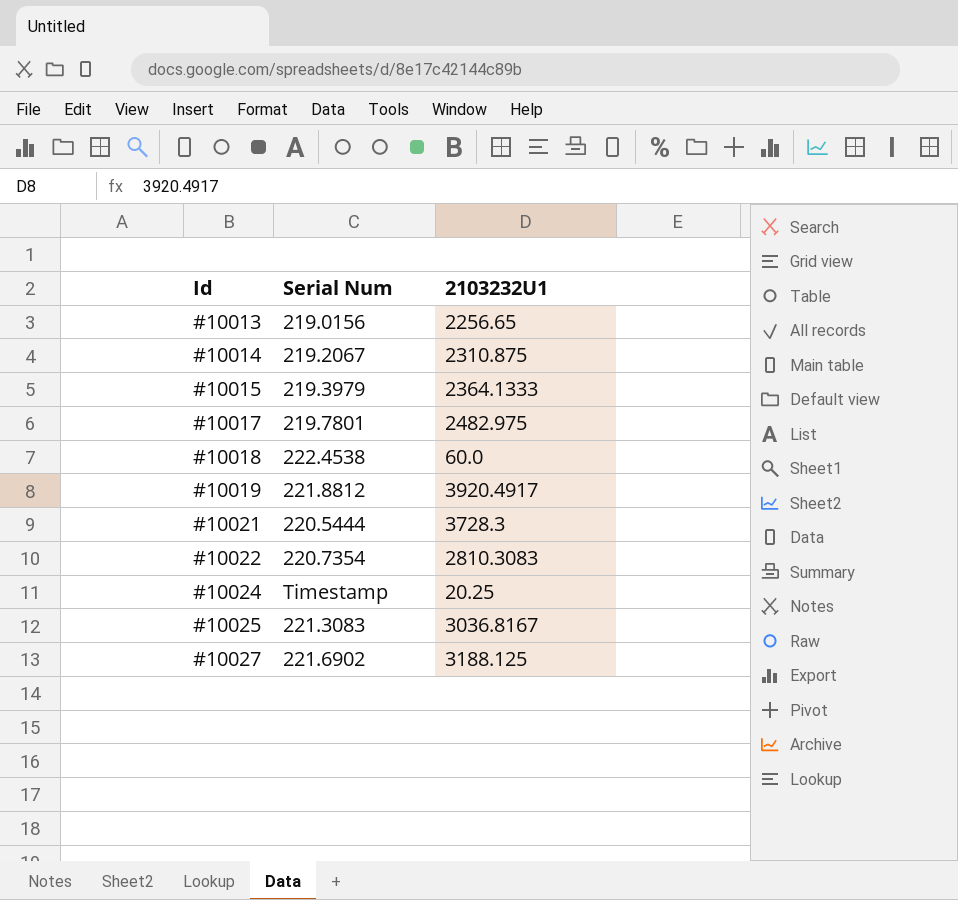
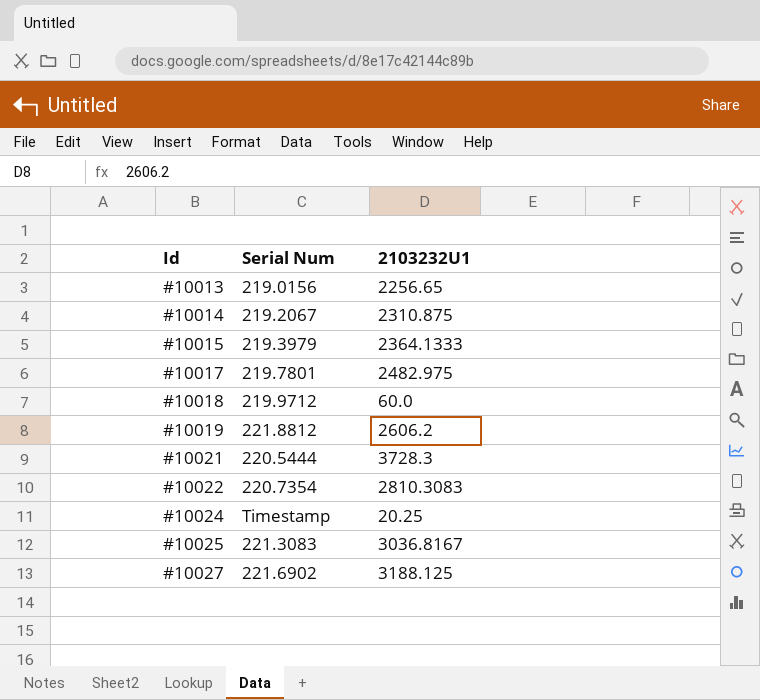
#10018 | Serial Num: 222.4538 -> 219.9712
#10019 | 2103232U1: 3920.4917 -> 2606.2

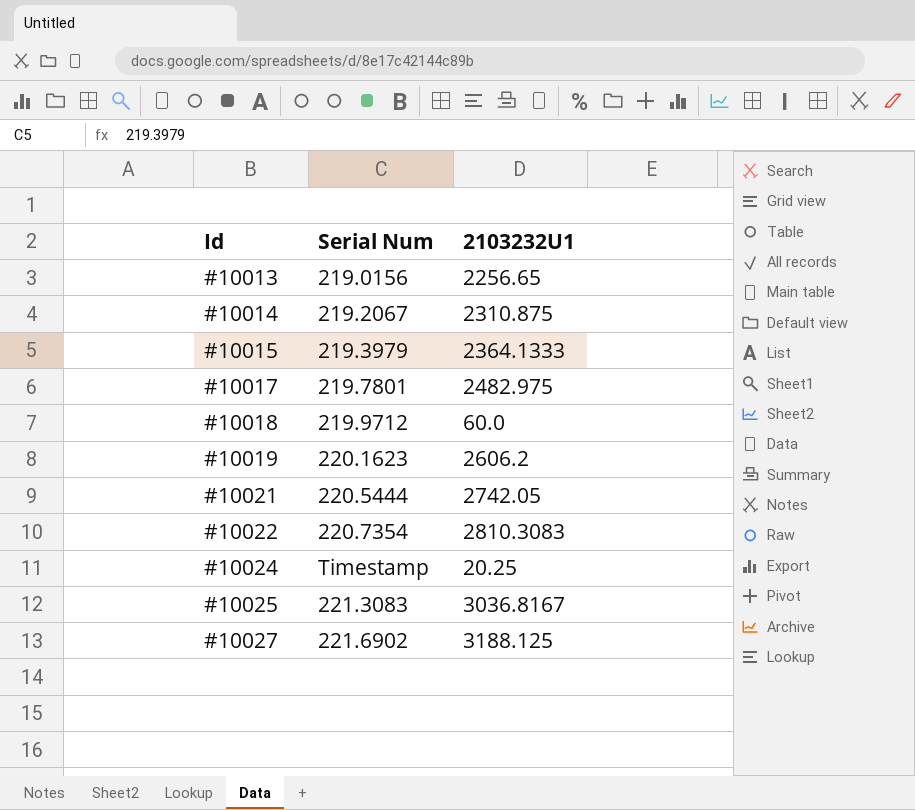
#10019 | Serial Num: 221.8812 -> 220.1623
#10021 | 2103232U1: 3728.3 -> 2742.05

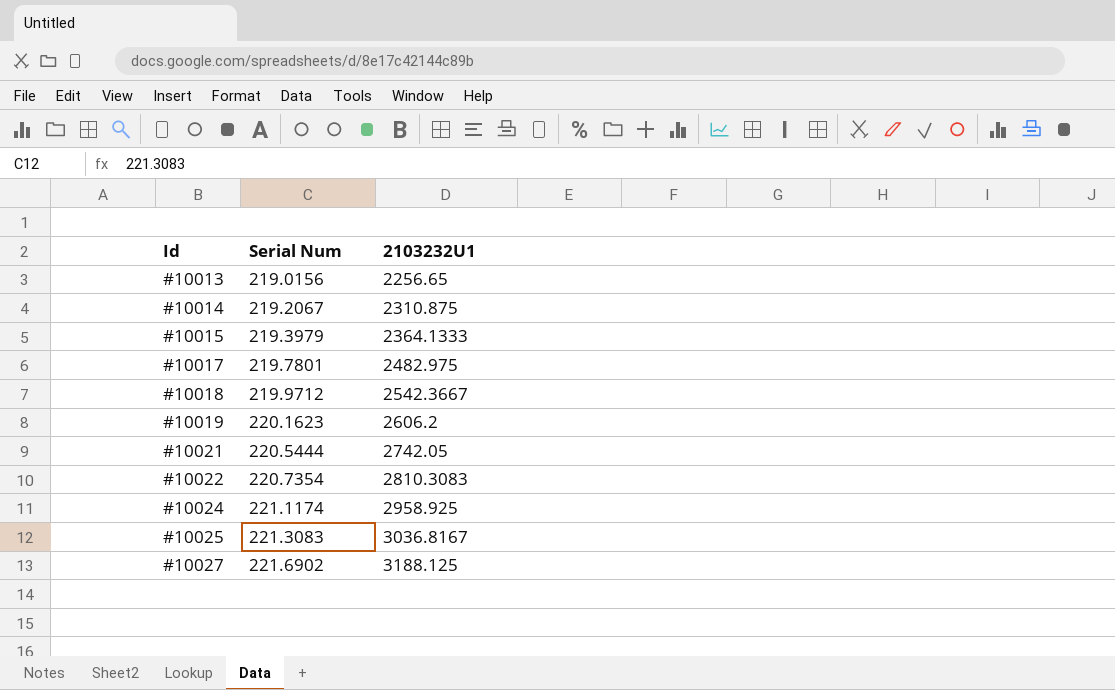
#10018 | 2103232U1: 60.0 -> 2542.3667
#10024 | Serial Num: Timestamp -> 221.1174
#10024 | 2103232U1: 20.25 -> 2958.925

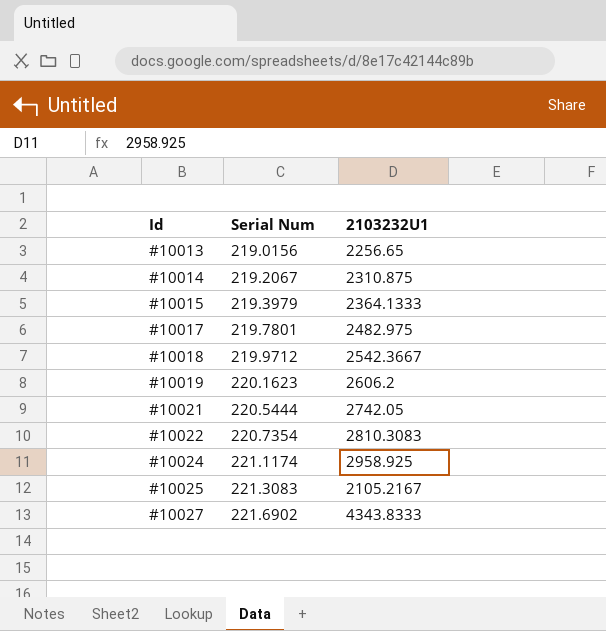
#10025 | 2103232U1: 3036.8167 -> 2105.2167
#10027 | 2103232U1: 3188.125 -> 4343.8333

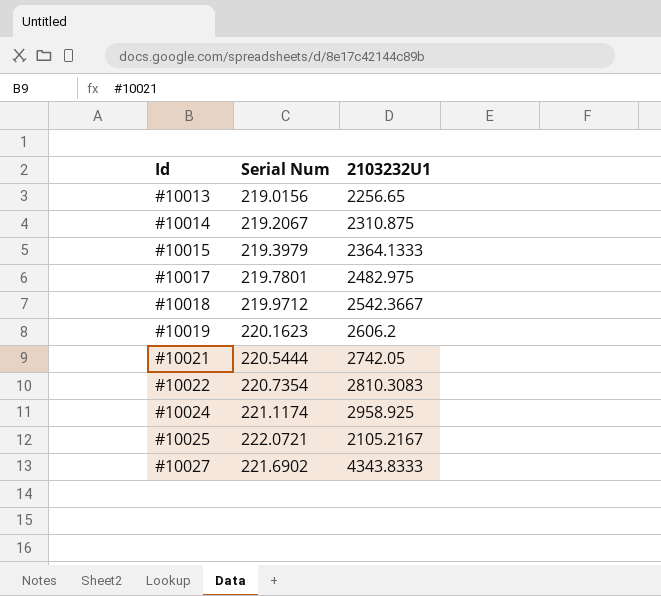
#10025 | Serial Num: 221.3083 -> 222.0721

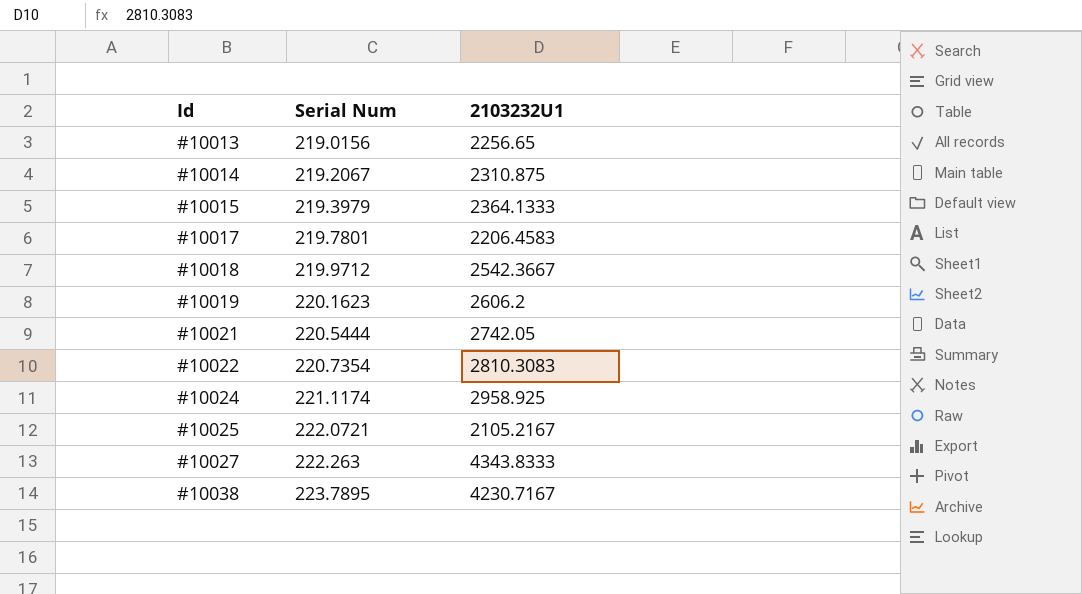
#10017 | 2103232U1: 2482.975 -> 2206.4583
#10027 | Serial Num: 221.6902 -> 222.263
row #10038: none -> 223.7895 | 4230.7167

